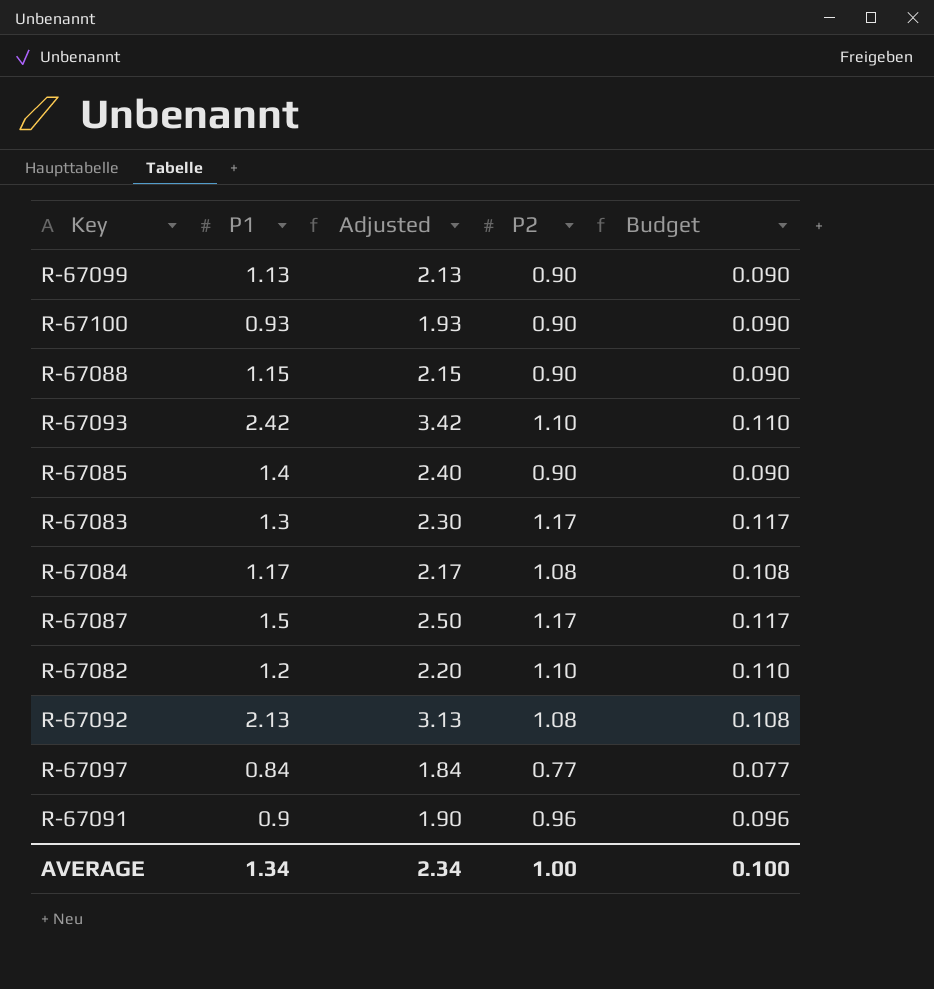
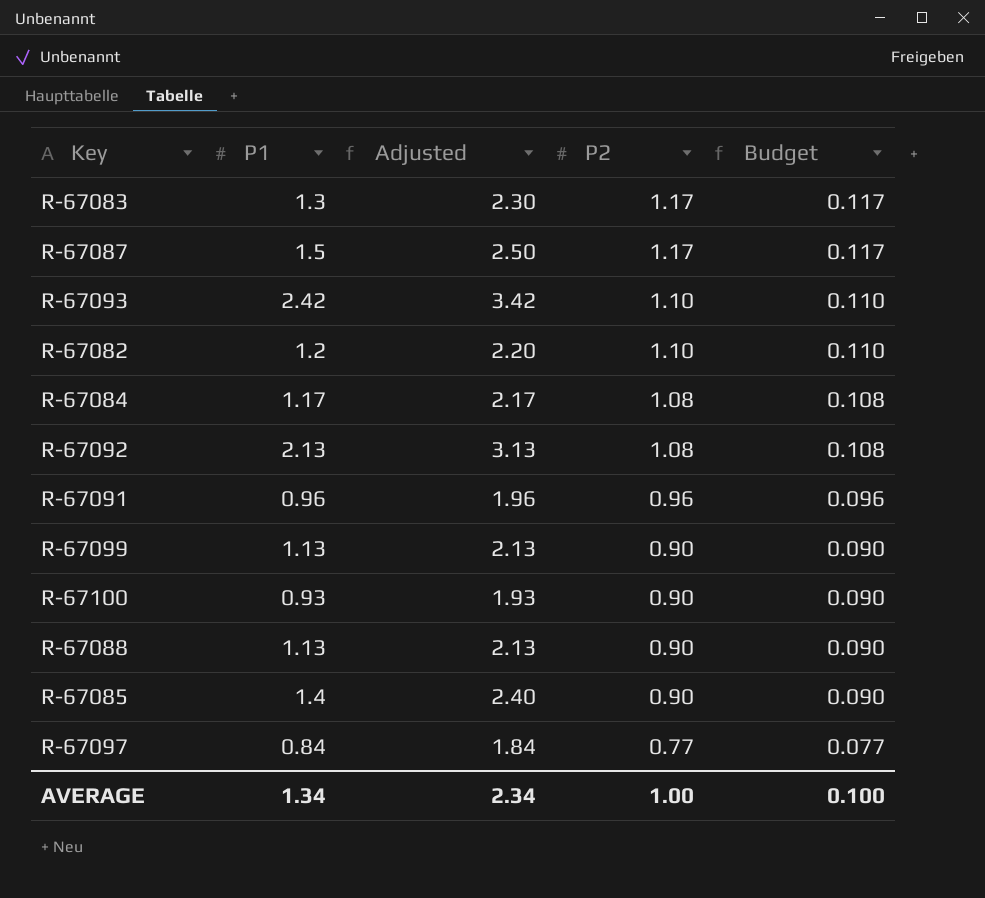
row order: none -> P2 descending
R-67091 | P1: 0.9 -> 0.96
R-67091 | Adjusted: 1.90 -> 1.96
R-67088 | P1: 1.15 -> 1.13
R-67088 | Adjusted: 2.15 -> 2.13

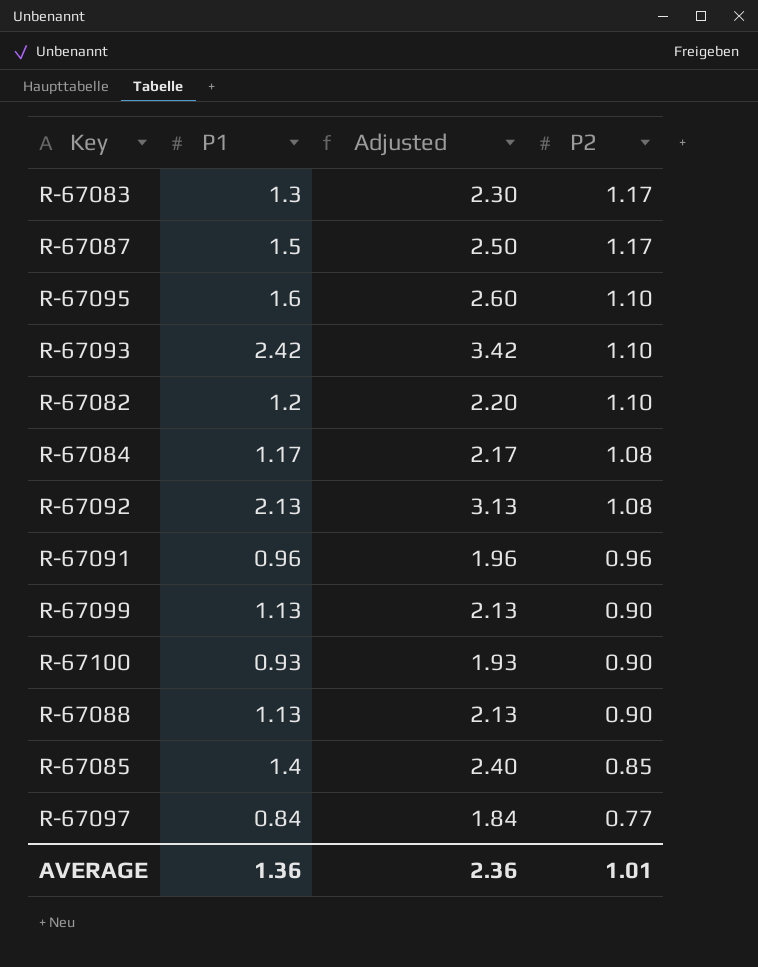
column Budget | formula: [P2] * 0.1 -> none
row R-67095: none -> 1.6 | 2.60 | 1.10
R-67085 | P2: 0.90 -> 0.85
AVERAGE | P1: 1.34 -> 1.36
AVERAGE | Adjusted: 2.34 -> 2.36
AVERAGE | P2: 1.00 -> 1.01

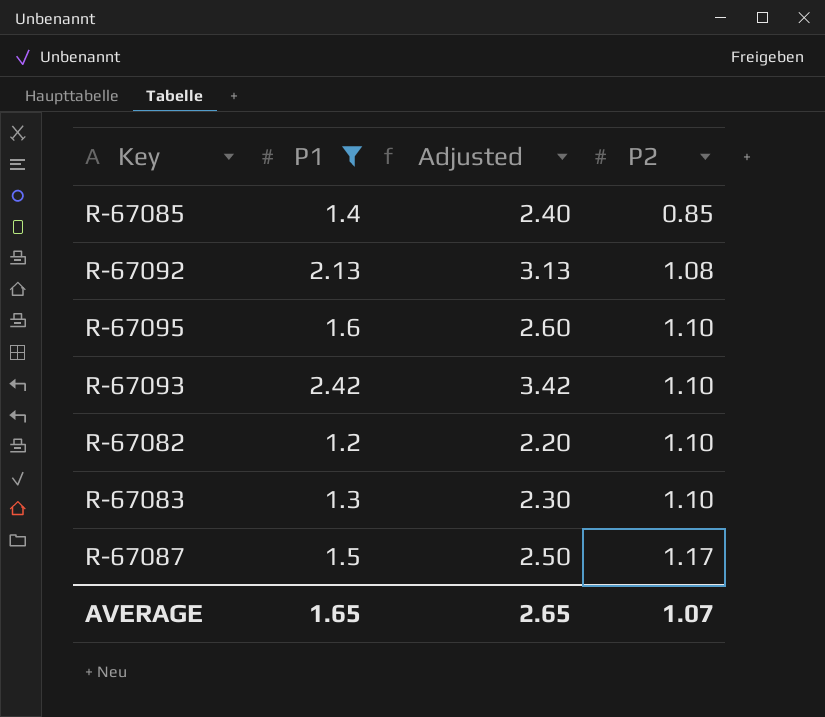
filter: none -> P1 >= 1.2
row order: P2 descending -> P2 ascending
R-67083 | P2: 1.17 -> 1.10
AVERAGE | P1: 1.36 -> 1.65
AVERAGE | Adjusted: 2.36 -> 2.65
AVERAGE | P2: 1.01 -> 1.07

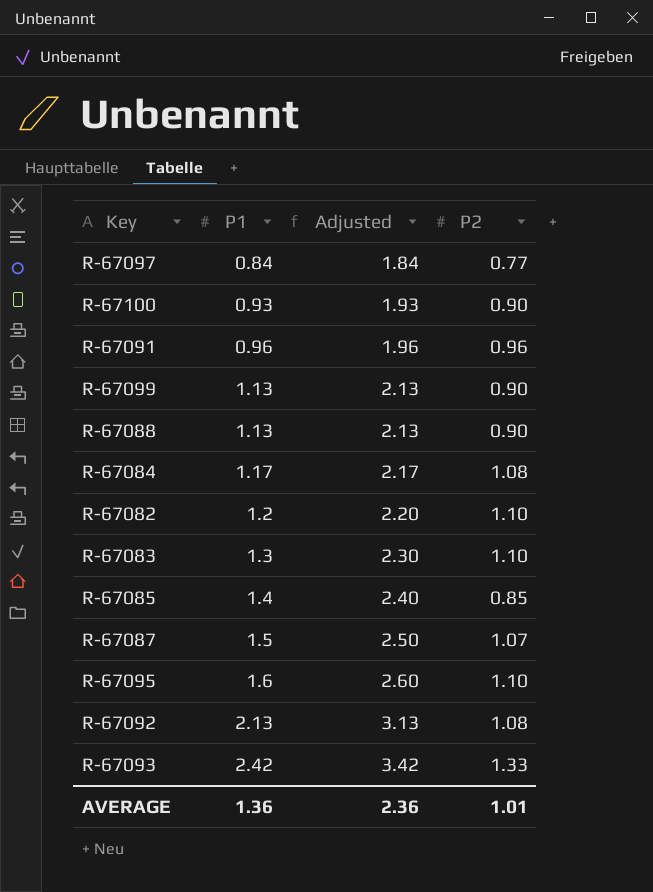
filter: P1 >= 1.2 -> none
row order: P2 ascending -> P1 ascending
R-67087 | P2: 1.17 -> 1.07
R-67093 | P2: 1.10 -> 1.33
AVERAGE | P1: 1.65 -> 1.36
AVERAGE | Adjusted: 2.65 -> 2.36
AVERAGE | P2: 1.07 -> 1.01

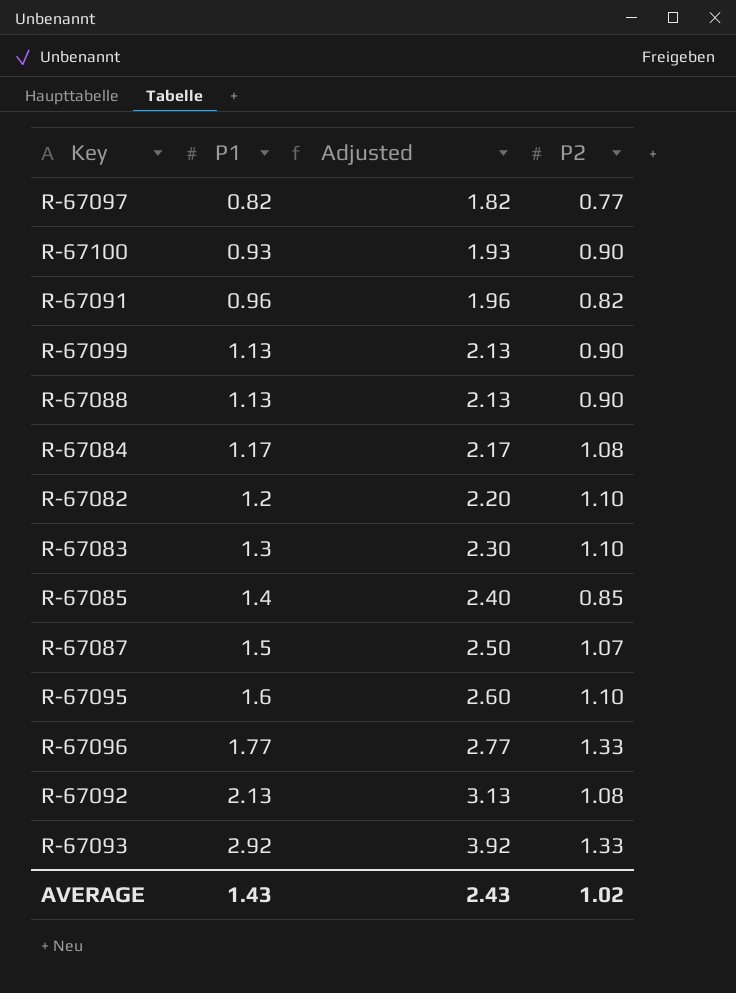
R-67097 | P1: 0.84 -> 0.82
R-67097 | Adjusted: 1.84 -> 1.82
R-67091 | P2: 0.96 -> 0.82
row R-67096: none -> 1.77 | 2.77 | 1.33
R-67093 | P1: 2.42 -> 2.92
R-67093 | Adjusted: 3.42 -> 3.92
AVERAGE | P1: 1.36 -> 1.43
AVERAGE | Adjusted: 2.36 -> 2.43
AVERAGE | P2: 1.01 -> 1.02

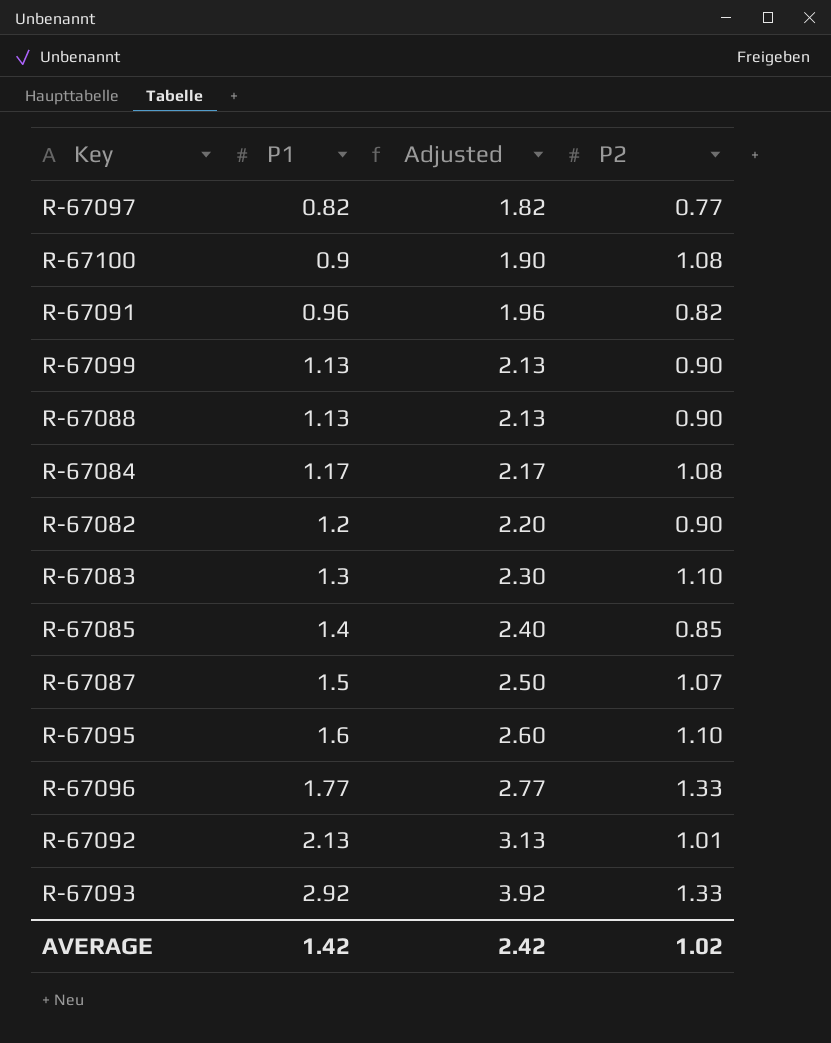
R-67100 | P1: 0.93 -> 0.9
R-67100 | Adjusted: 1.93 -> 1.90
R-67100 | P2: 0.90 -> 1.08
R-67082 | P2: 1.10 -> 0.90
R-67092 | P2: 1.08 -> 1.01
AVERAGE | P1: 1.43 -> 1.42
AVERAGE | Adjusted: 2.43 -> 2.42

